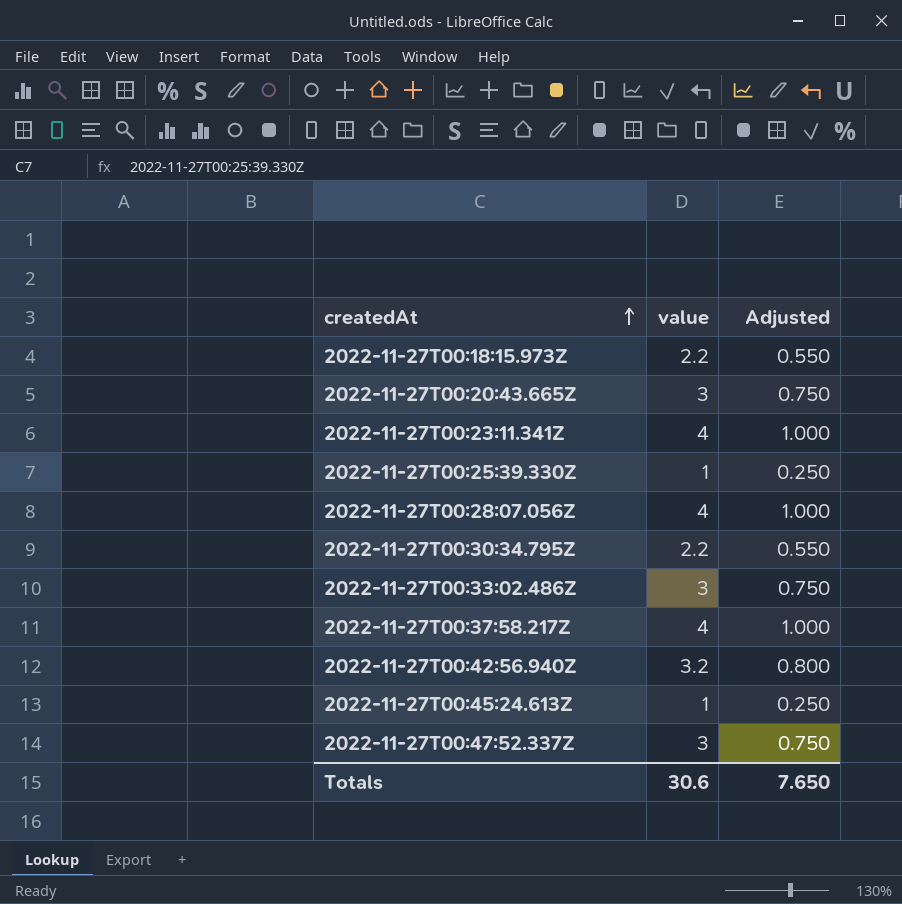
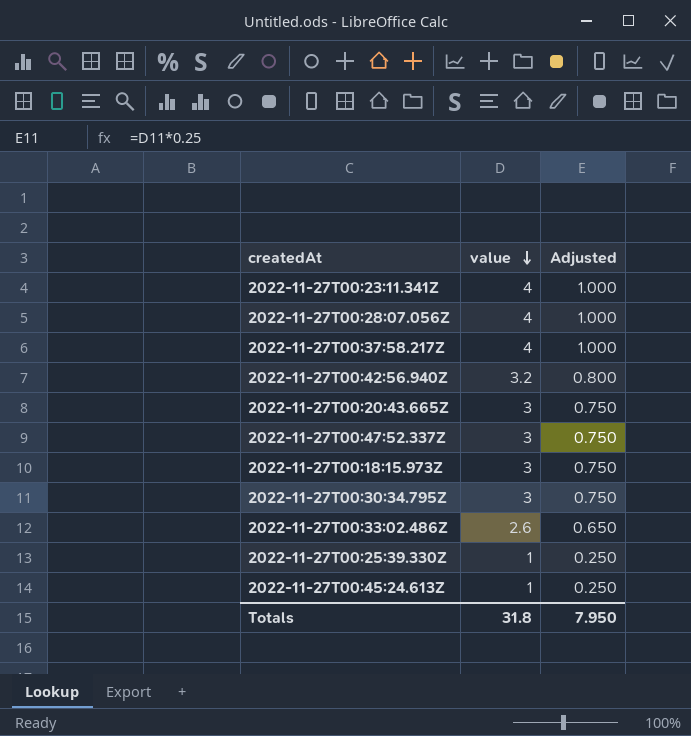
row order: createdAt ascending -> value descending
2022-11-27T00:18:15.973Z | value: 2.2 -> 3
2022-11-27T00:18:15.973Z | Adjusted: 0.550 -> 0.750
2022-11-27T00:30:34.795Z | value: 2.2 -> 3
2022-11-27T00:30:34.795Z | Adjusted: 0.550 -> 0.750
2022-11-27T00:33:02.486Z | value: 3 -> 2.6
2022-11-27T00:33:02.486Z | Adjusted: 0.750 -> 0.650
Totals | value: 30.6 -> 31.8
Totals | Adjusted: 7.650 -> 7.950

